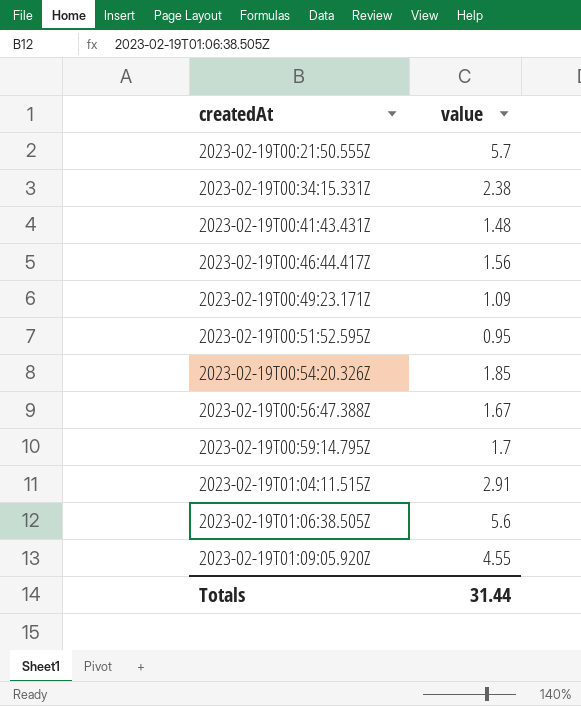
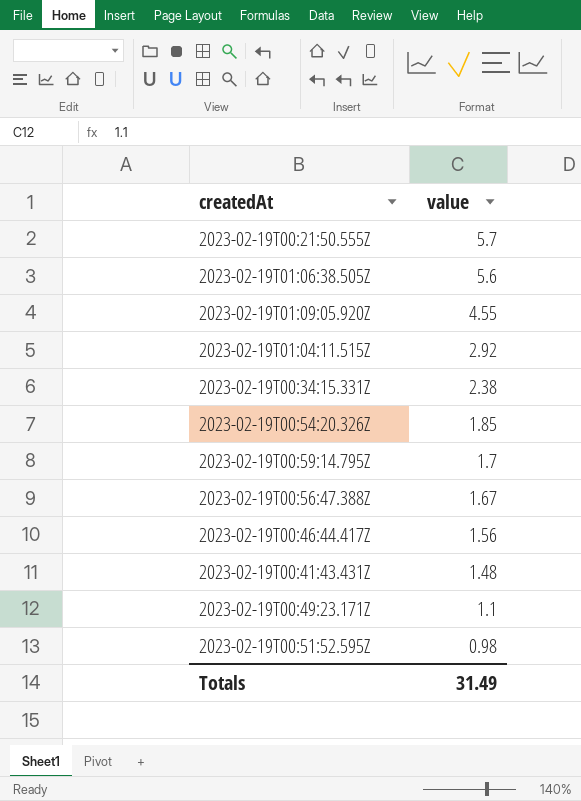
row order: createdAt ascending -> value descending
2023-02-19T01:04:11.515Z | value: 2.91 -> 2.92
2023-02-19T00:49:23.171Z | value: 1.09 -> 1.1
2023-02-19T00:51:52.595Z | value: 0.95 -> 0.98
Totals | value: 31.44 -> 31.49

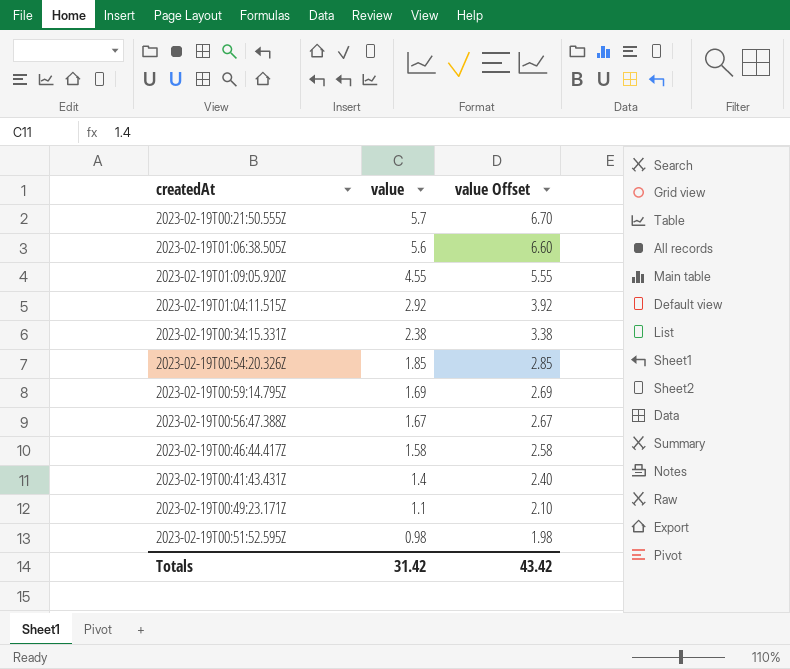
column value Offset | formula: none -> [value] + 1
2023-02-19T00:59:14.795Z | value: 1.7 -> 1.69
2023-02-19T00:46:44.417Z | value: 1.56 -> 1.58
2023-02-19T00:41:43.431Z | value: 1.48 -> 1.4
Totals | value: 31.49 -> 31.42

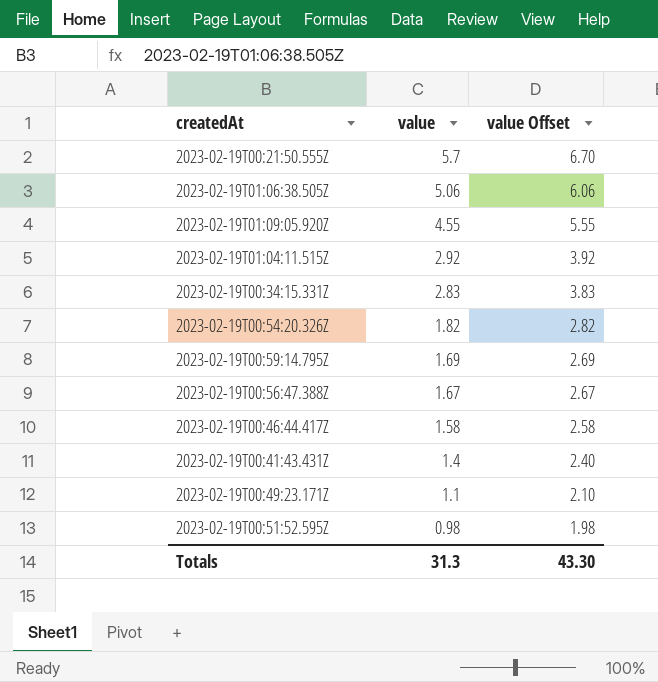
2023-02-19T01:06:38.505Z | value: 5.6 -> 5.06
2023-02-19T01:06:38.505Z | value Offset: 6.60 -> 6.06
2023-02-19T00:34:15.331Z | value: 2.38 -> 2.83
2023-02-19T00:34:15.331Z | value Offset: 3.38 -> 3.83
2023-02-19T00:54:20.326Z | value: 1.85 -> 1.82
2023-02-19T00:54:20.326Z | value Offset: 2.85 -> 2.82
Totals | value: 31.42 -> 31.3
Totals | value Offset: 43.42 -> 43.30

